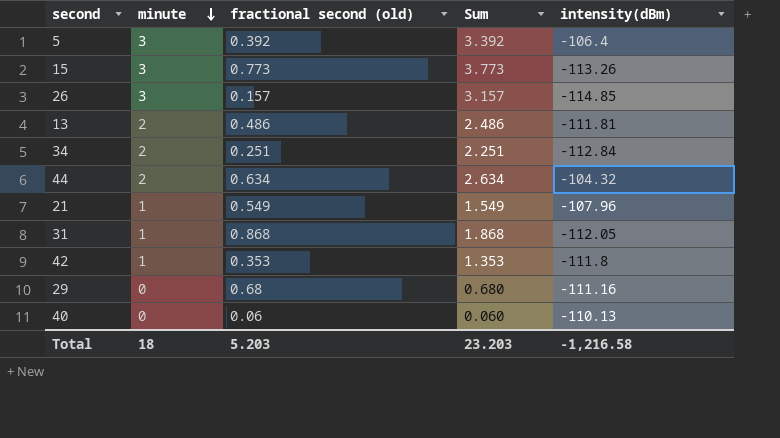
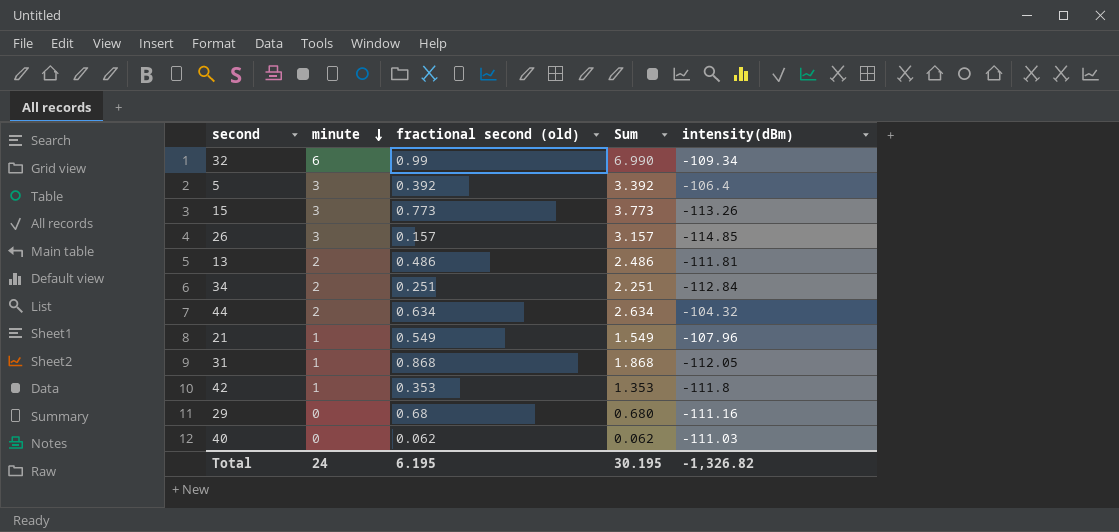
row 32: none -> 6 | 0.99 | 6.990 | -109.34
40 | fractional second (old): 0.06 -> 0.062
40 | Sum: 0.060 -> 0.062
40 | intensity(dBm): -110.13 -> -111.03
Total | minute: 18 -> 24
Total | fractional second (old): 5.203 -> 6.195
Total | Sum: 23.203 -> 30.195
Total | intensity(dBm): -1,216.58 -> -1,326.82

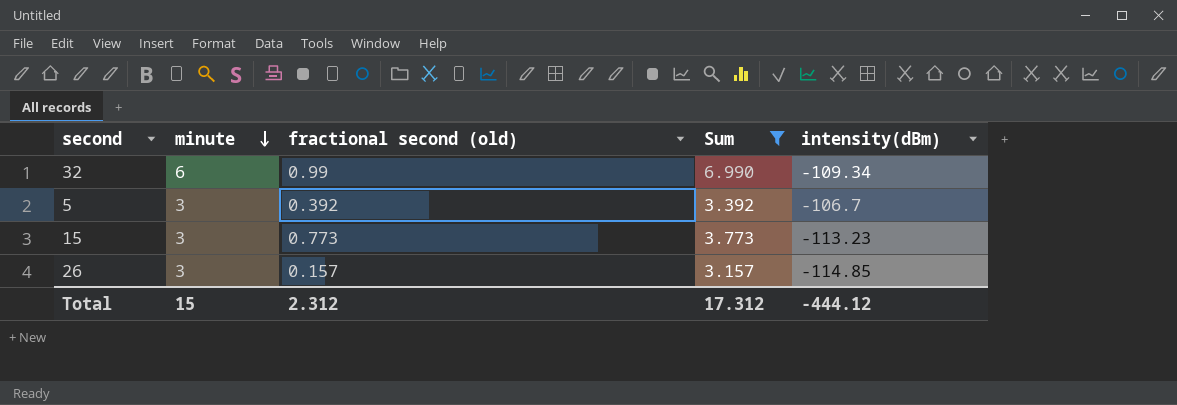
filter: none -> Sum >= 3.157
5 | intensity(dBm): -106.4 -> -106.7
15 | intensity(dBm): -113.26 -> -113.23
Total | minute: 24 -> 15
Total | fractional second (old): 6.195 -> 2.312
Total | Sum: 30.195 -> 17.312
Total | intensity(dBm): -1,326.82 -> -444.12

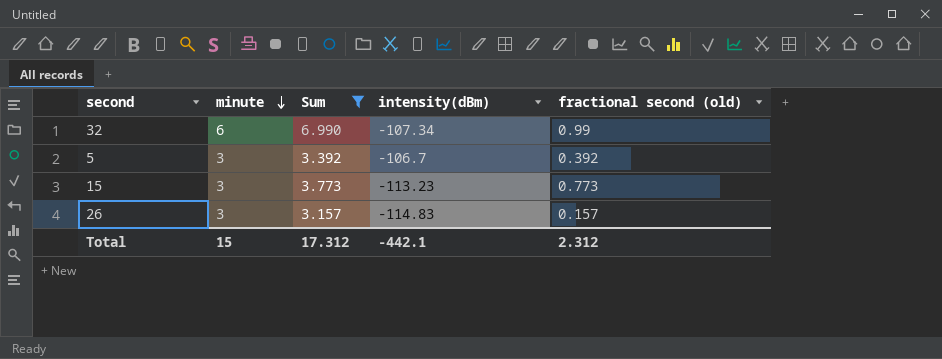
column fractional second (old) | position: 3 -> 5
32 | intensity(dBm): -109.34 -> -107.34
26 | intensity(dBm): -114.85 -> -114.83
Total | intensity(dBm): -444.12 -> -442.1

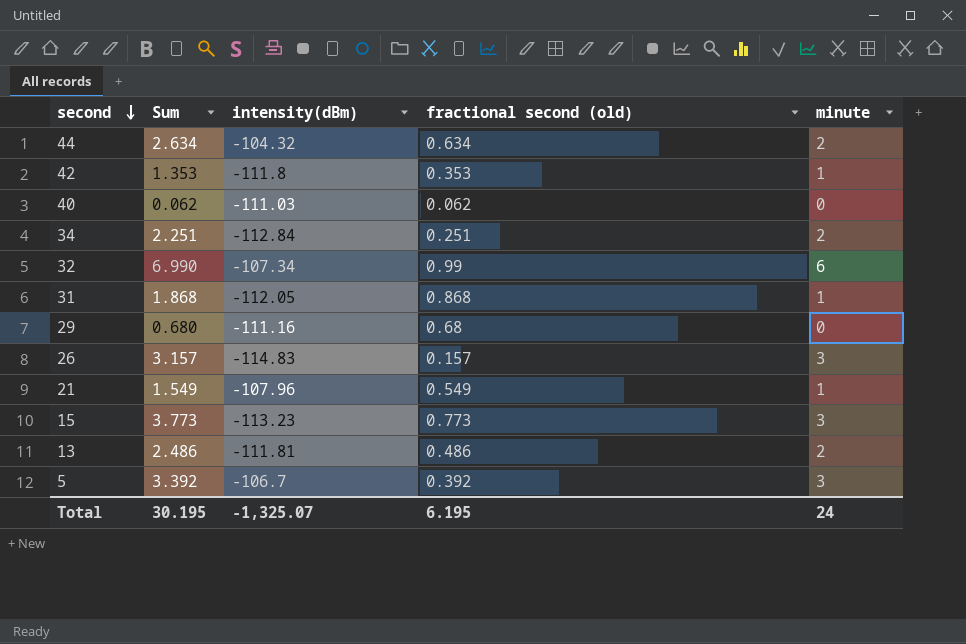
filter: Sum >= 3.157 -> none
row order: minute descending -> second descending
column minute | position: 2 -> 5
Total | Sum: 17.312 -> 30.195
Total | intensity(dBm): -442.1 -> -1,325.07
Total | fractional second (old): 2.312 -> 6.195
Total | minute: 15 -> 24

